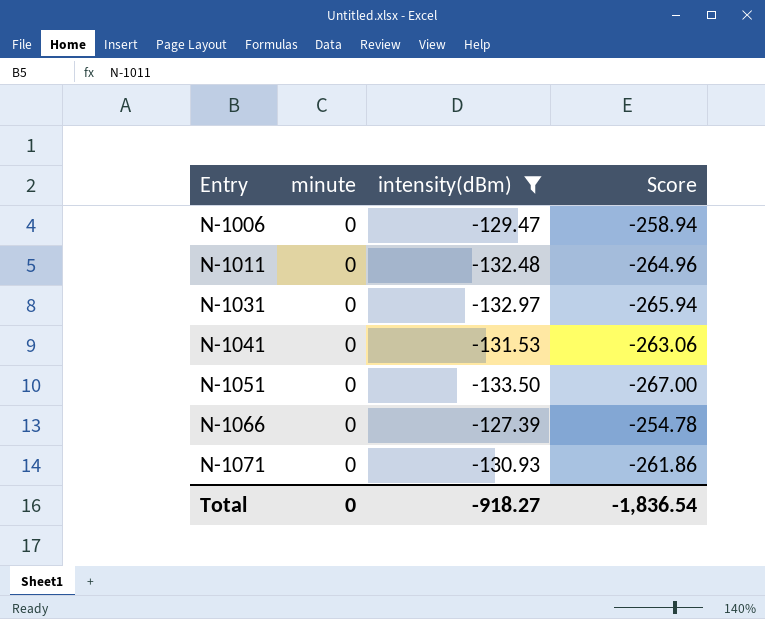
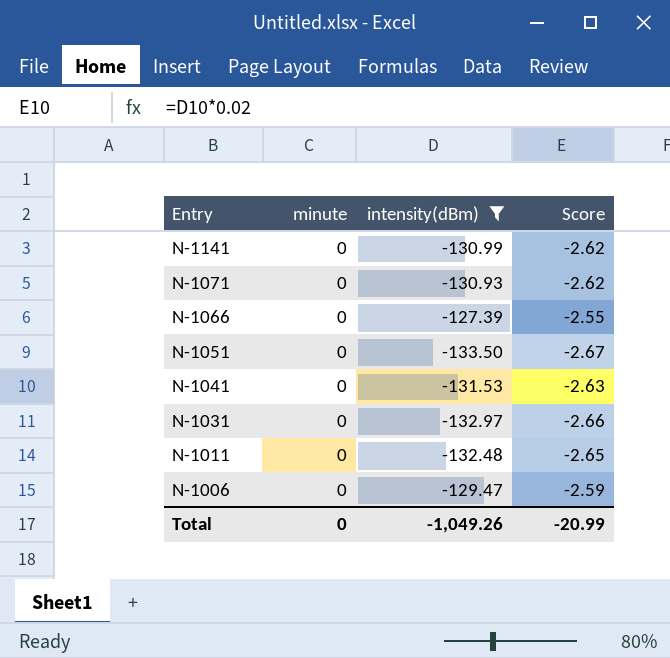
row order: Entry ascending -> Entry descending
column Score | formula: [intensity(dBm)] * 2 -> [intensity(dBm)] * 0.02
row N-1141: none -> 0 | -130.99 | -2.62
Total | intensity(dBm): -918.27 -> -1,049.26
Total | Score: -1,836.54 -> -20.99

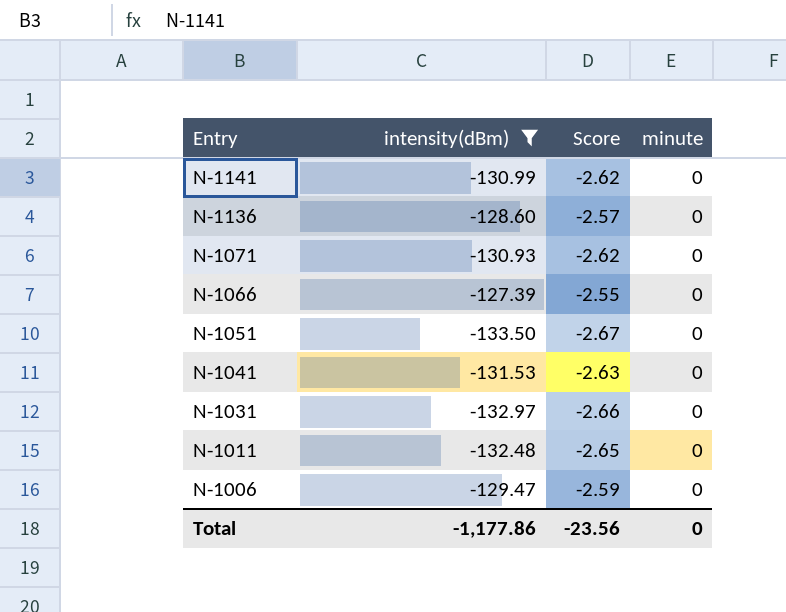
column minute | position: 2 -> 4
row N-1136: none -> -128.60 | -2.57 | 0
Total | intensity(dBm): -1,049.26 -> -1,177.86
Total | Score: -20.99 -> -23.56

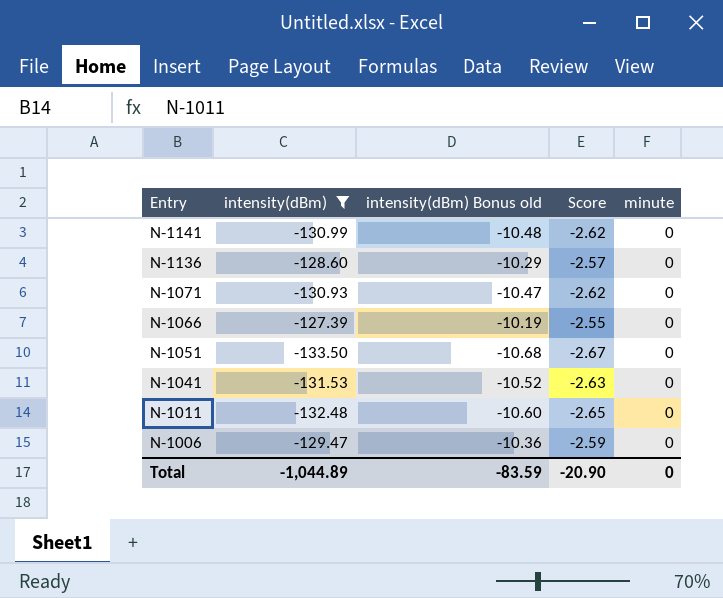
column intensity(dBm) Bonus old | formula: none -> [intensity(dBm)] * 0.08
row N-1031: -132.97 | -2.66 | 0 -> none
Total | intensity(dBm): -1,177.86 -> -1,044.89
Total | Score: -23.56 -> -20.90

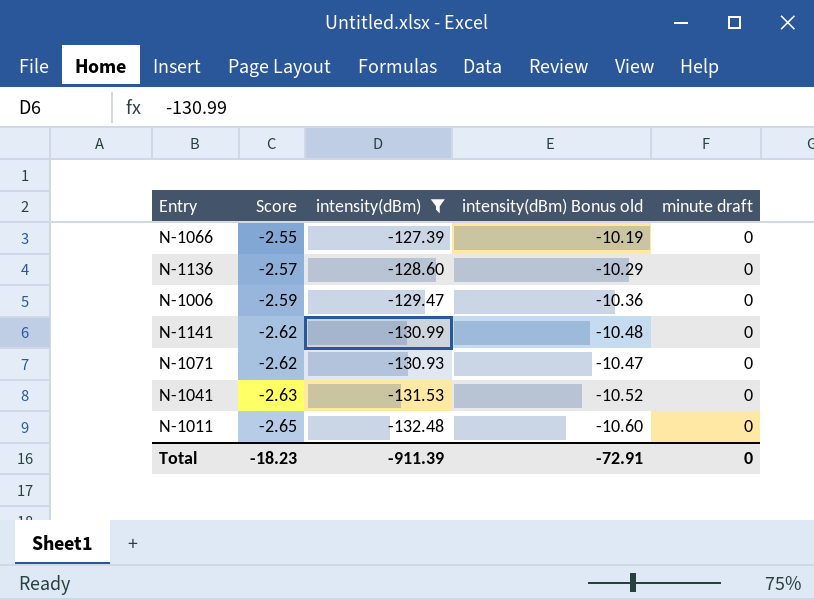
row order: Entry descending -> Score descending
column Score | position: 4 -> 2
column name: minute -> minute draft
row N-1051: -133.50 | -10.68 | -2.67 | 0 -> none
Total | Score: -20.90 -> -18.23
Total | intensity(dBm): -1,044.89 -> -911.39
Total | intensity(dBm) Bonus old: -83.59 -> -72.91

